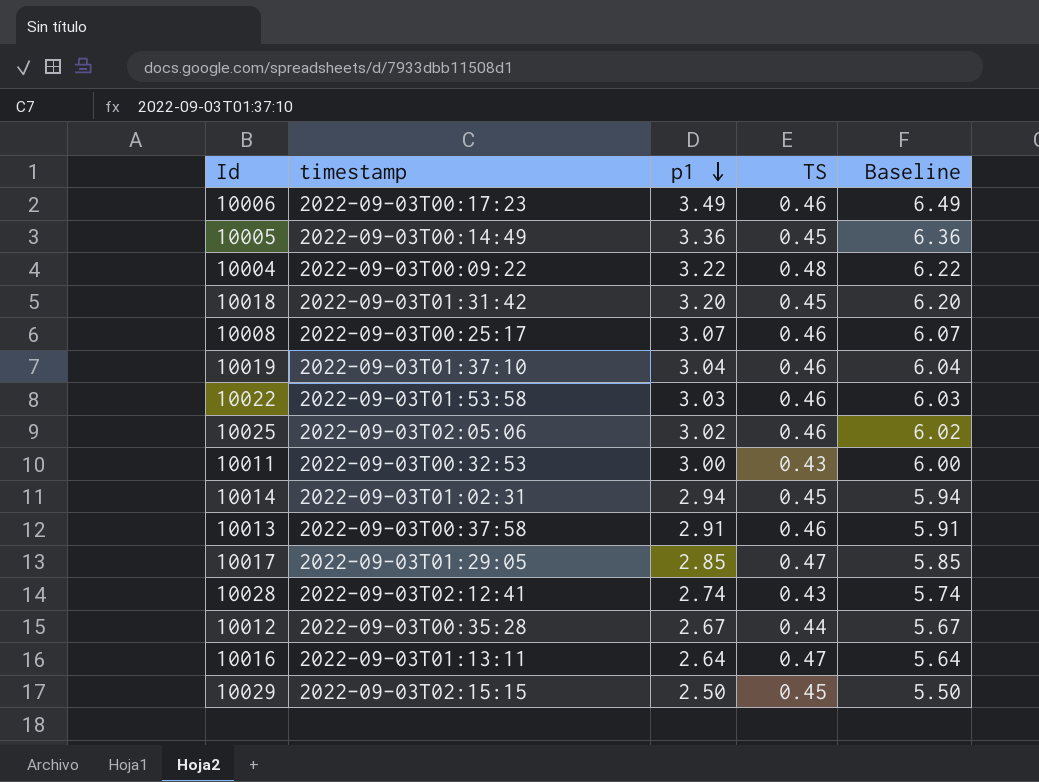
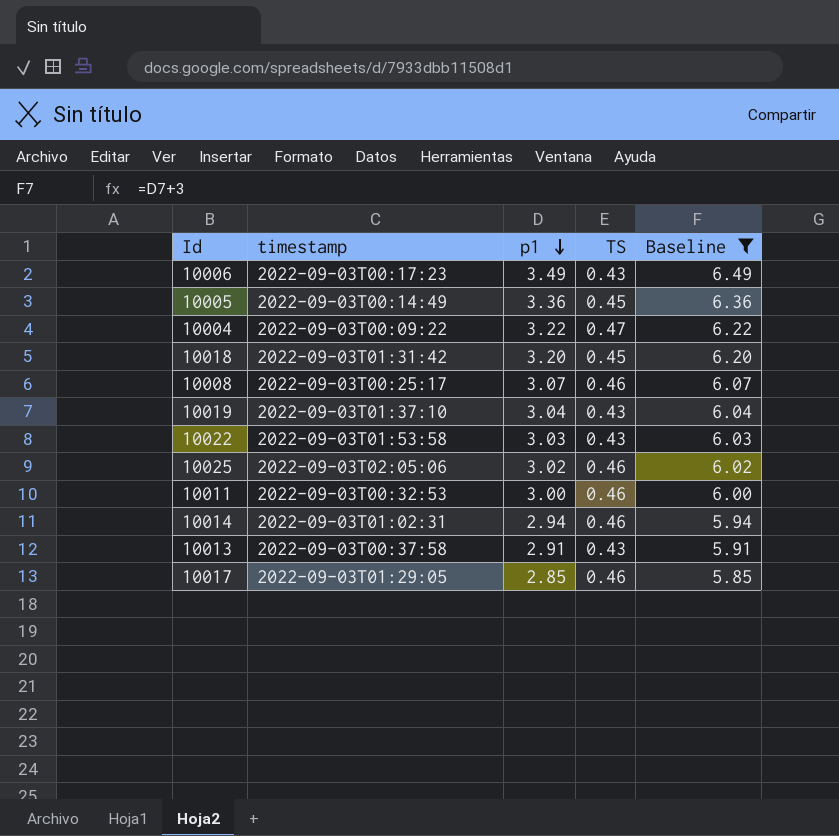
filter: none -> Baseline >= 5.85
10006 | TS: 0.46 -> 0.43
10004 | TS: 0.48 -> 0.47
10019 | TS: 0.46 -> 0.43
10022 | TS: 0.46 -> 0.43
10011 | TS: 0.43 -> 0.46
10014 | TS: 0.45 -> 0.46
10013 | TS: 0.46 -> 0.43
10017 | TS: 0.47 -> 0.46

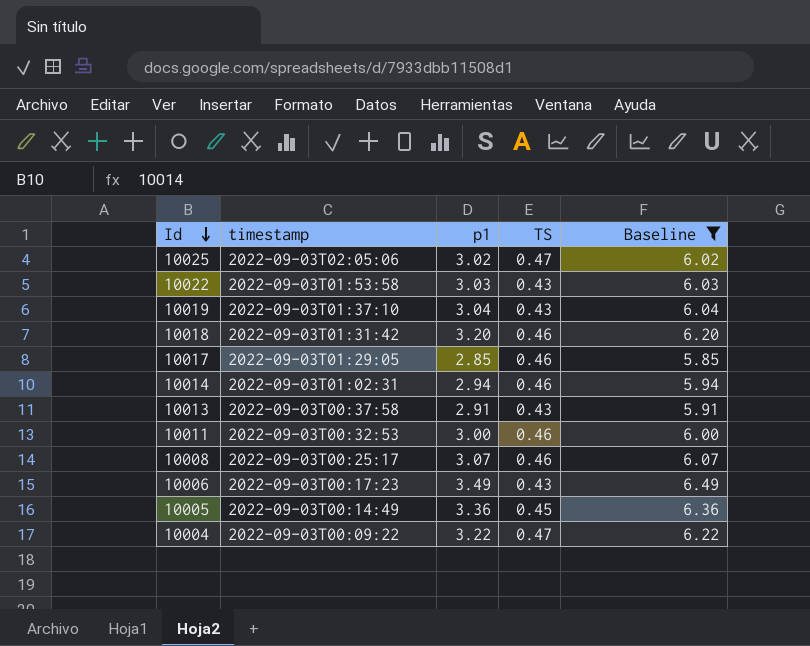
row order: p1 descending -> Id descending
10025 | TS: 0.46 -> 0.47
10018 | TS: 0.45 -> 0.46

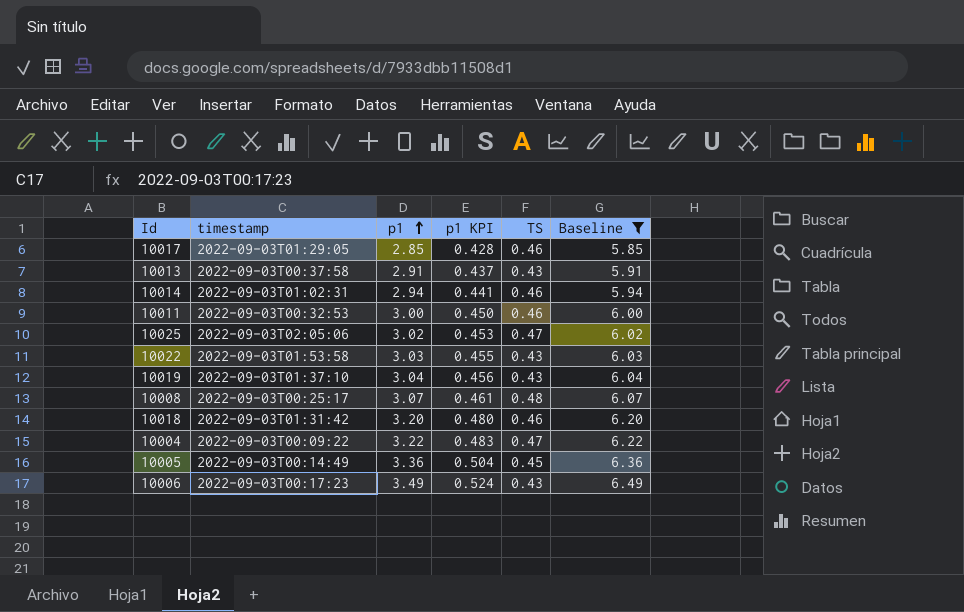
row order: Id descending -> p1 ascending
column p1 KPI | formula: none -> [p1] * 0.15
10008 | TS: 0.46 -> 0.48

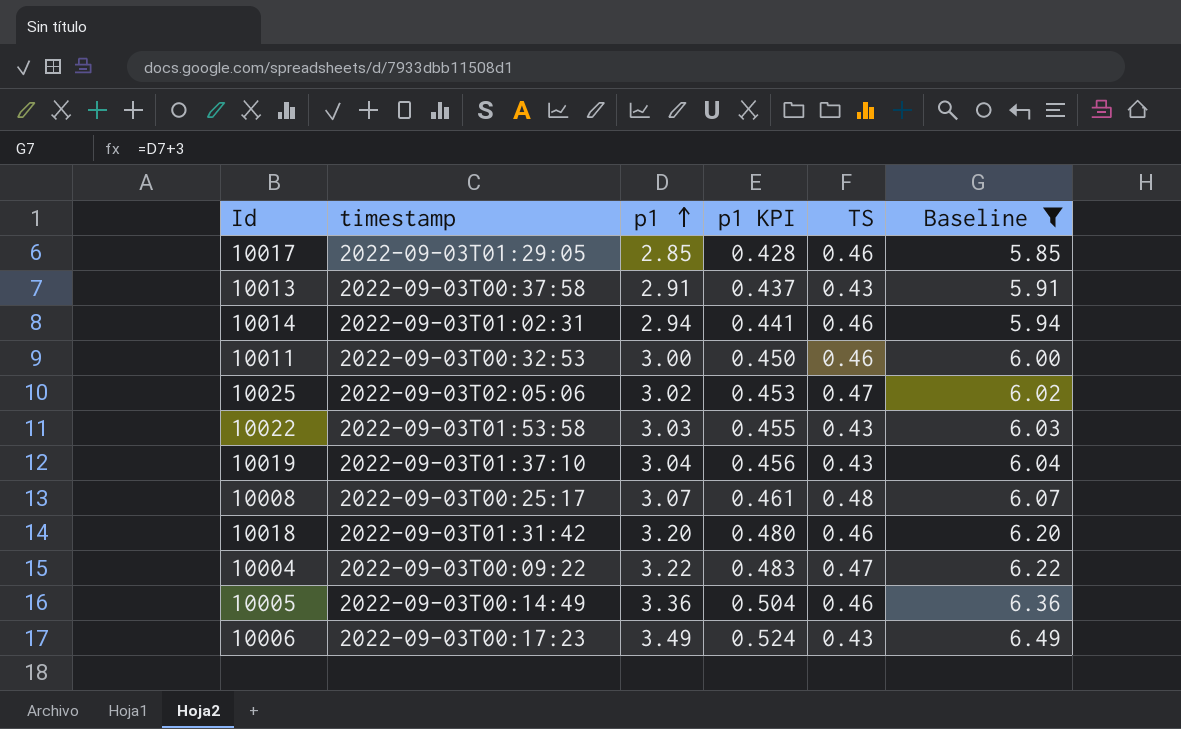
10005 | TS: 0.45 -> 0.46

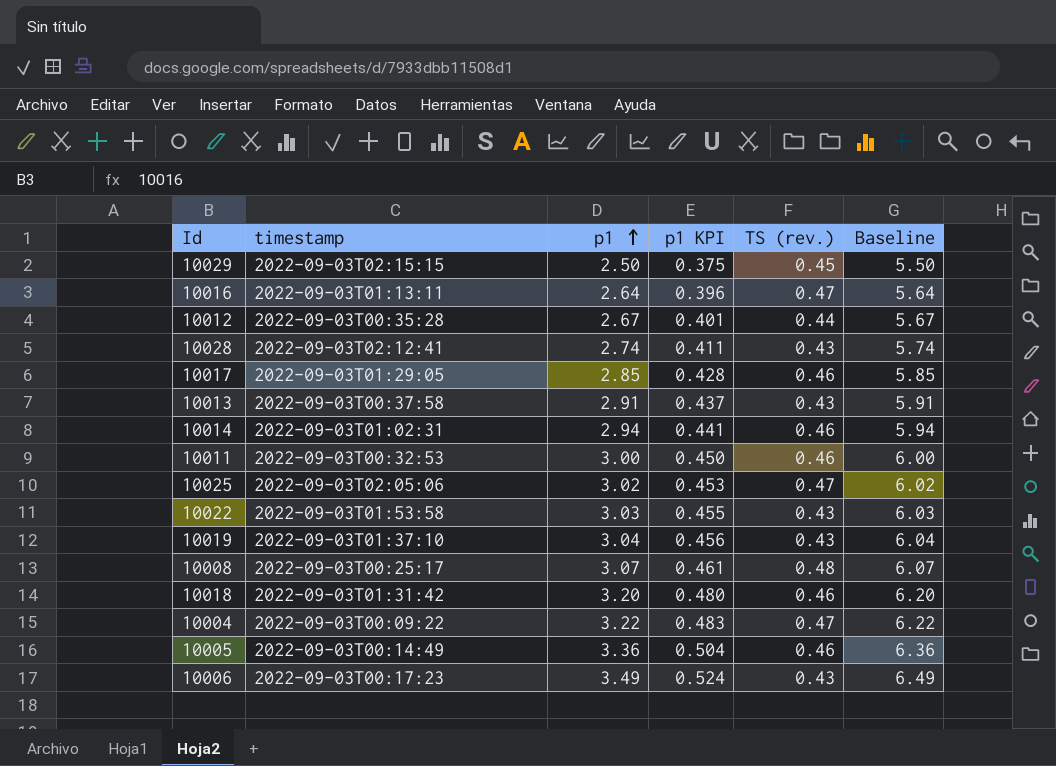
filter: Baseline >= 5.85 -> none
column name: TS -> TS (rev.)

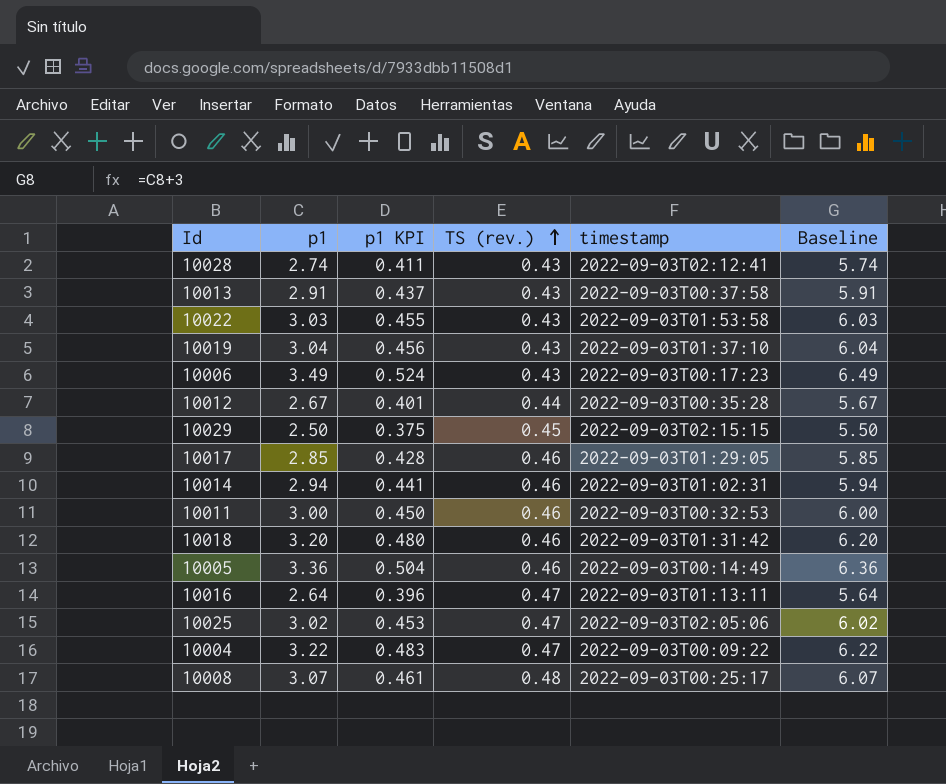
row order: p1 ascending -> TS (rev.) ascending
column timestamp | position: 2 -> 5

